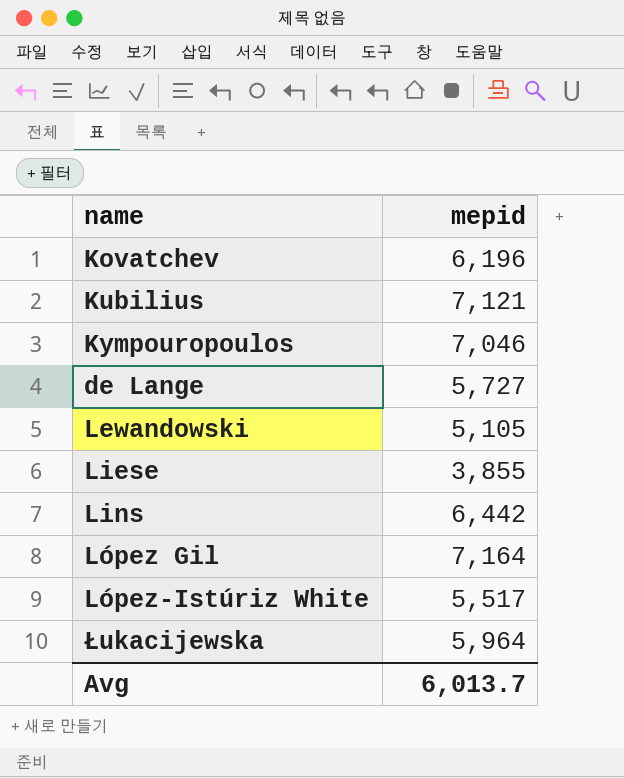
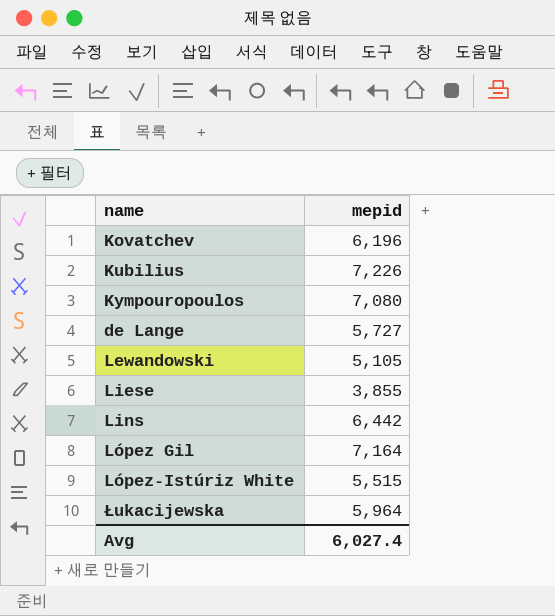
Kubilius | mepid: 7,121 -> 7,226
Kympouropoulos | mepid: 7,046 -> 7,080
López-Istúriz White | mepid: 5,517 -> 5,515
Avg | mepid: 6,013.7 -> 6,027.4

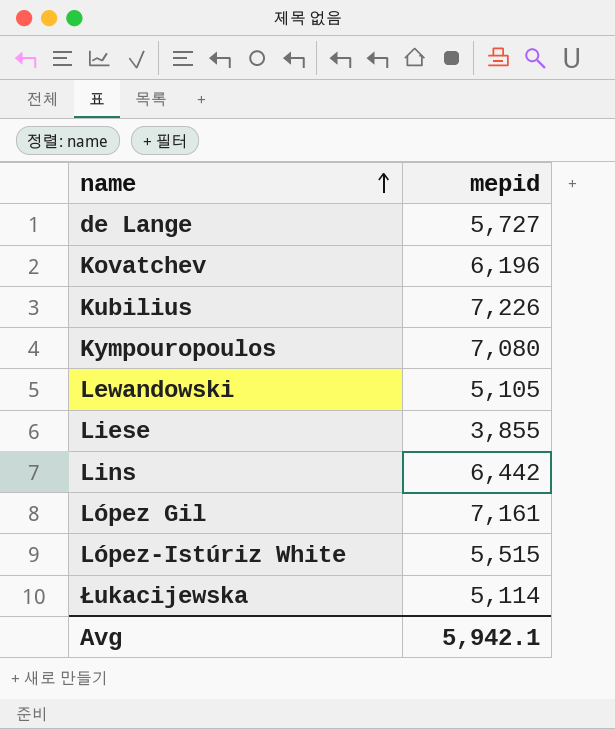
row order: none -> name ascending
López Gil | mepid: 7,164 -> 7,161
Łukacijewska | mepid: 5,964 -> 5,114
Avg | mepid: 6,027.4 -> 5,942.1

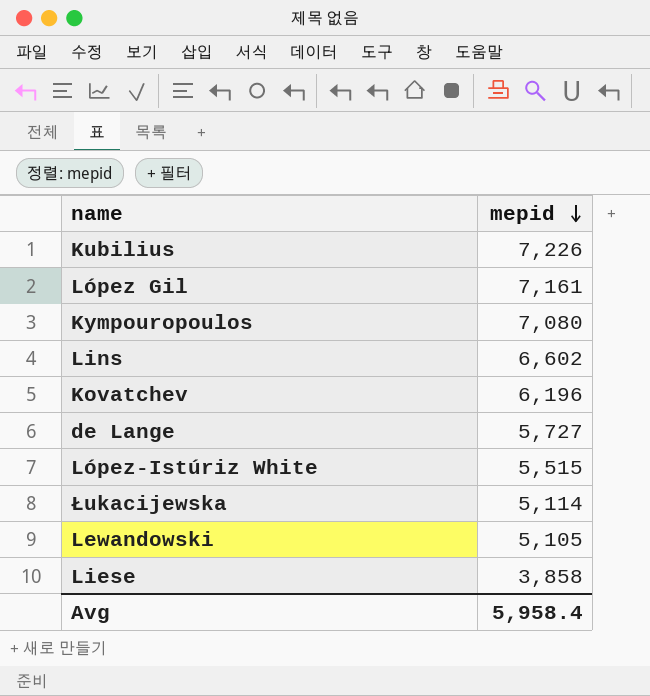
row order: name ascending -> mepid descending
Lins | mepid: 6,442 -> 6,602
Liese | mepid: 3,855 -> 3,858
Avg | mepid: 5,942.1 -> 5,958.4

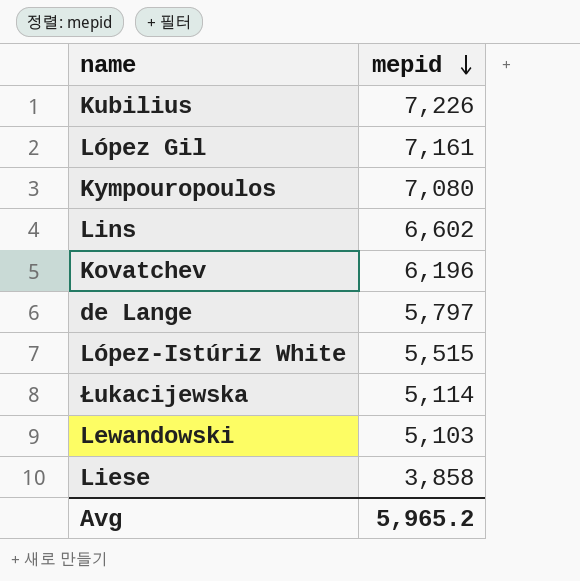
de Lange | mepid: 5,727 -> 5,797
Lewandowski | mepid: 5,105 -> 5,103
Avg | mepid: 5,958.4 -> 5,965.2

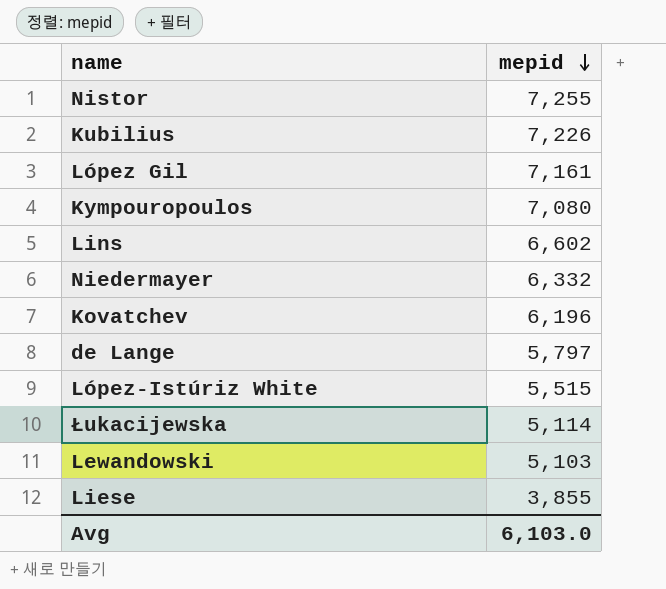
row Nistor: none -> 7,255
row Niedermayer: none -> 6,332
Liese | mepid: 3,858 -> 3,855
Avg | mepid: 5,965.2 -> 6,103.0

